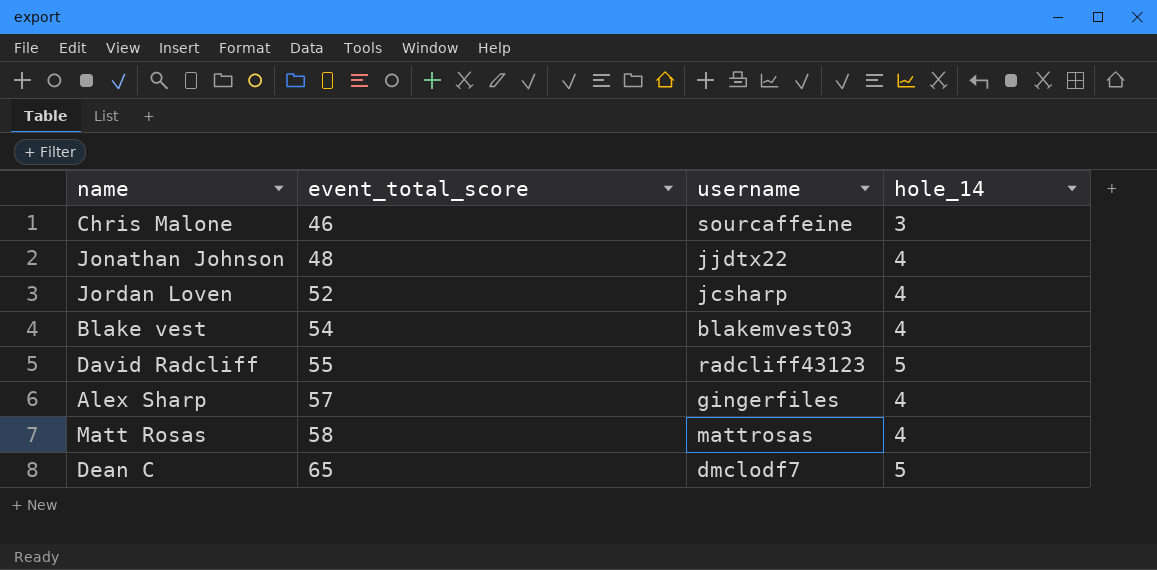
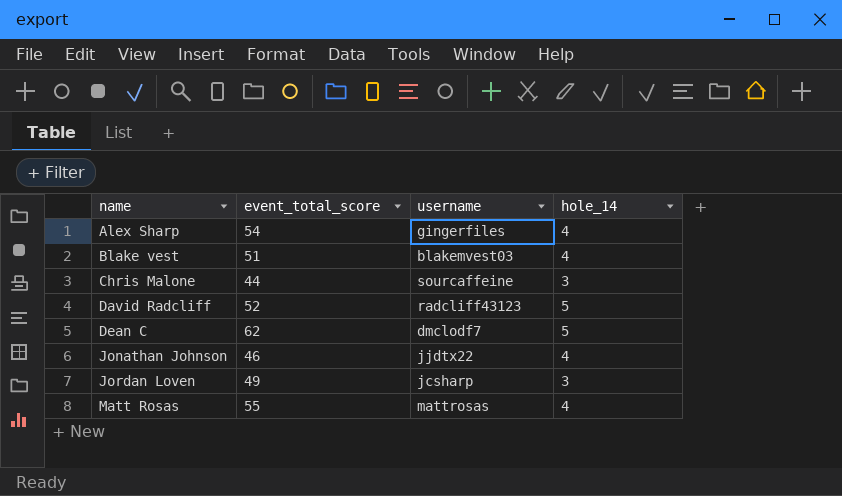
row order: event_total_score ascending -> name ascending
Alex Sharp | event_total_score: 57 -> 54
Blake vest | event_total_score: 54 -> 51
Chris Malone | event_total_score: 46 -> 44
David Radcliff | event_total_score: 55 -> 52
Dean C | event_total_score: 65 -> 62
Jonathan Johnson | event_total_score: 48 -> 46
Jordan Loven | event_total_score: 52 -> 49
Jordan Loven | hole_14: 4 -> 3
Matt Rosas | event_total_score: 58 -> 55

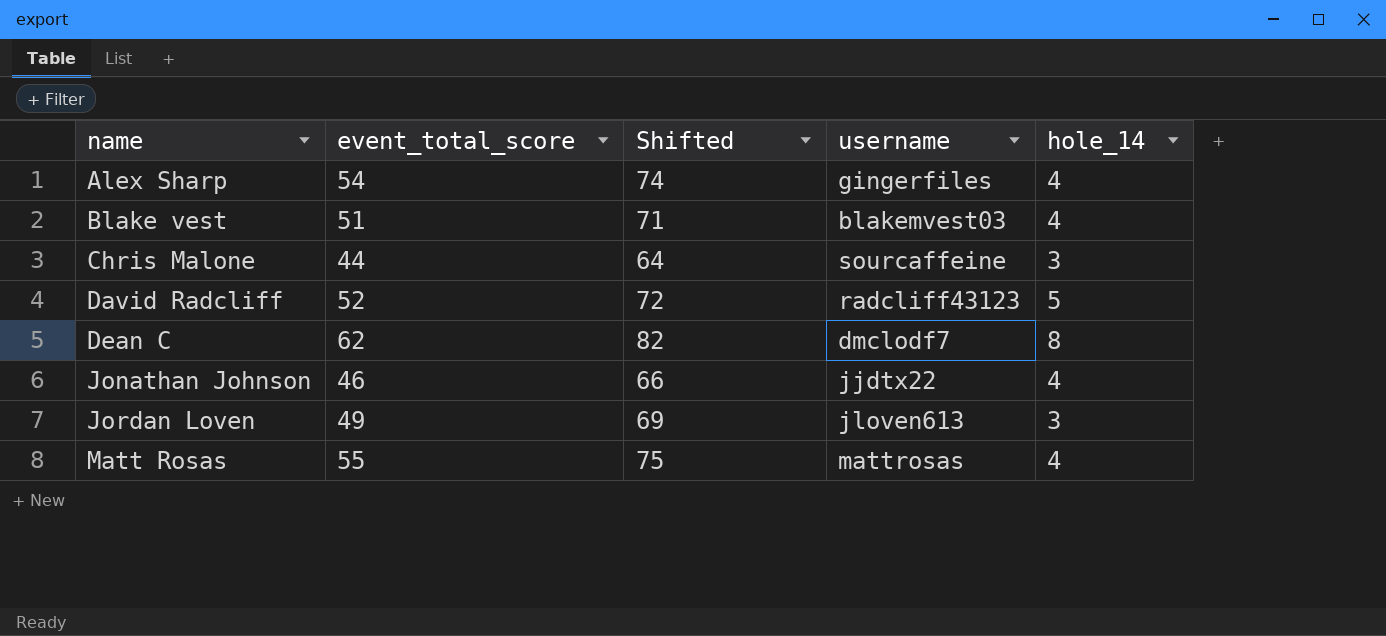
column Shifted | formula: none -> [event_total_score] + 20
Dean C | hole_14: 5 -> 8
Jordan Loven | username: jcsharp -> jloven613

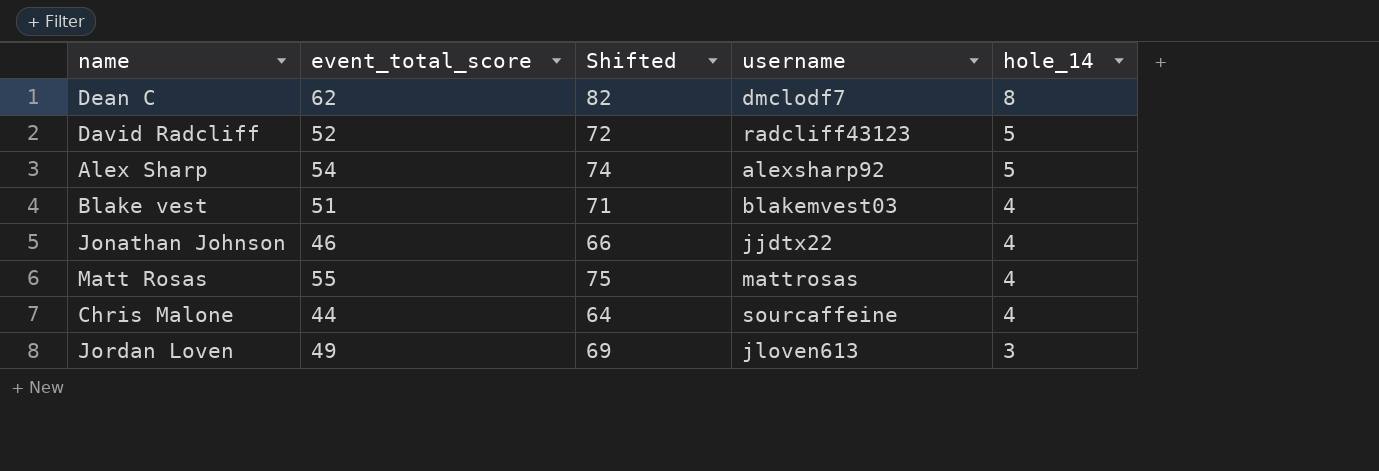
row order: name ascending -> hole_14 descending
Alex Sharp | username: gingerfiles -> alexsharp92
Alex Sharp | hole_14: 4 -> 5
Chris Malone | hole_14: 3 -> 4

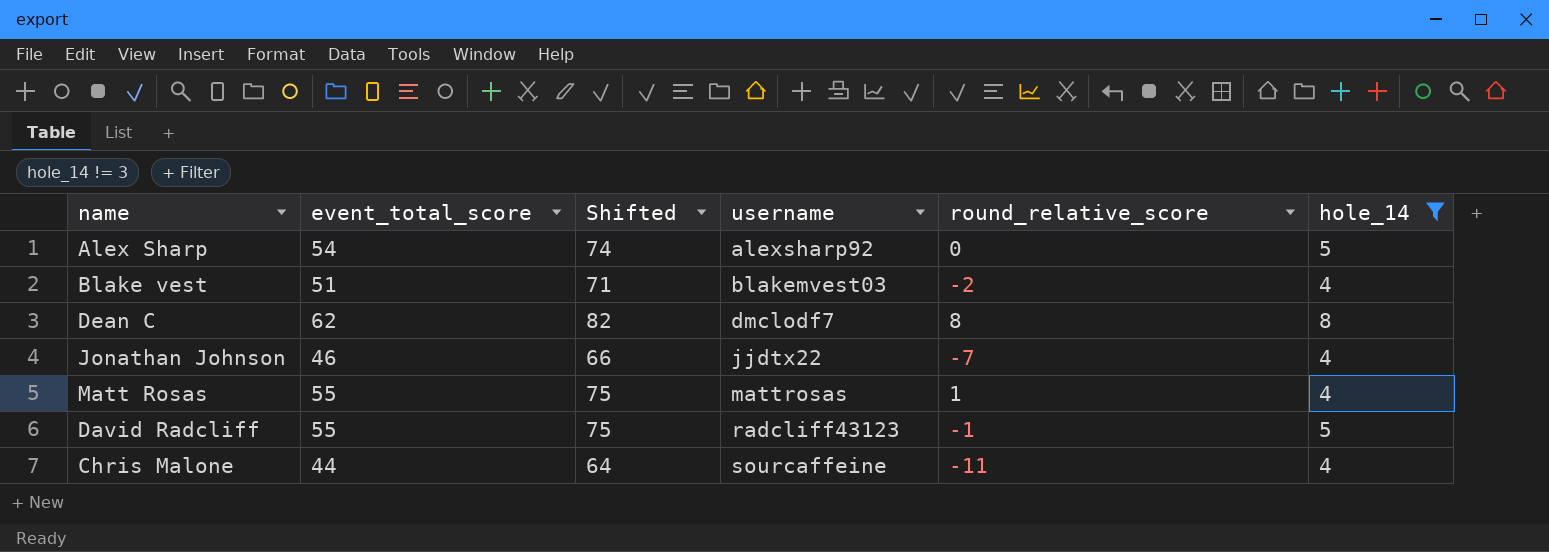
filter: none -> hole_14 != 3
row order: hole_14 descending -> username ascending
column round_relative_score | position: none -> 5
David Radcliff | event_total_score: 52 -> 55
David Radcliff | Shifted: 72 -> 75

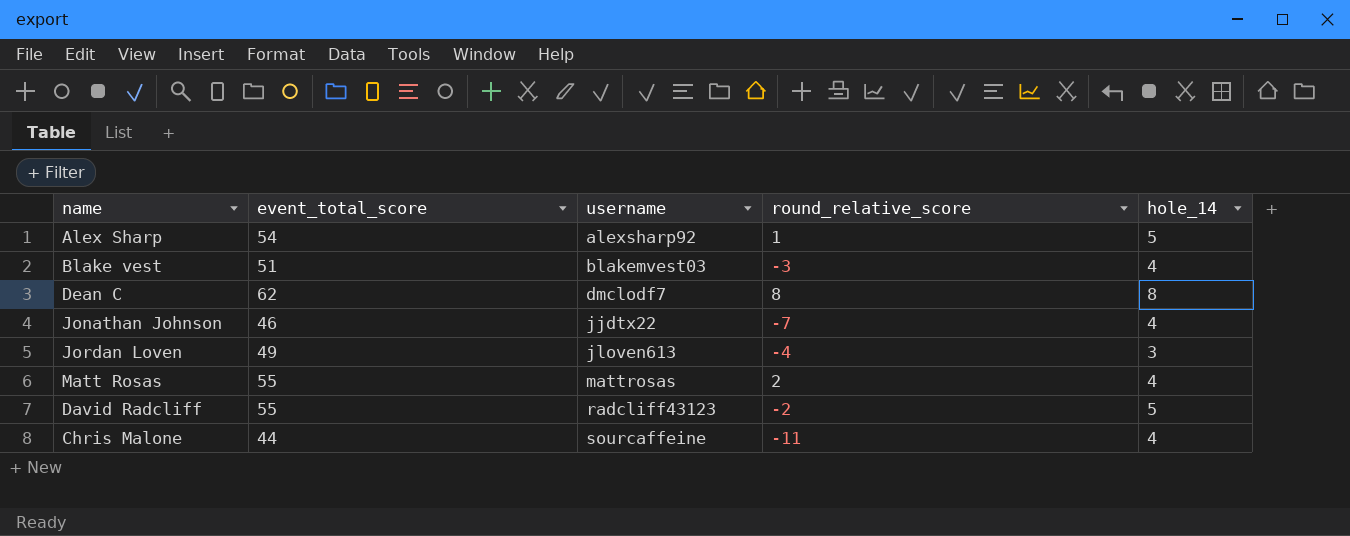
filter: hole_14 != 3 -> none
column Shifted | formula: [event_total_score] + 20 -> none
Alex Sharp | round_relative_score: 0 -> 1
Blake vest | round_relative_score: -2 -> -3
Matt Rosas | round_relative_score: 1 -> 2
David Radcliff | round_relative_score: -1 -> -2

